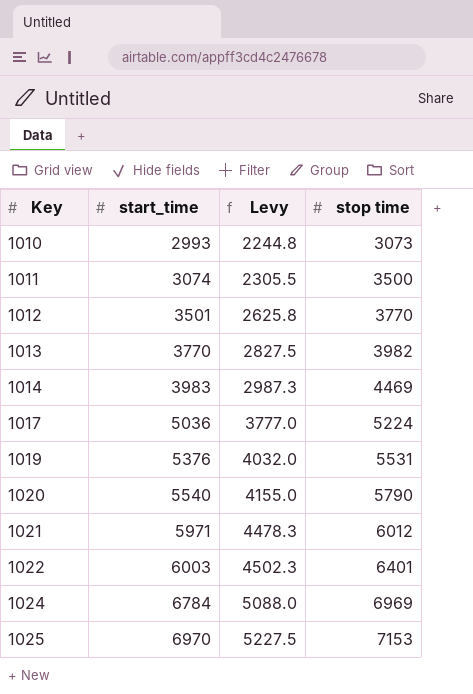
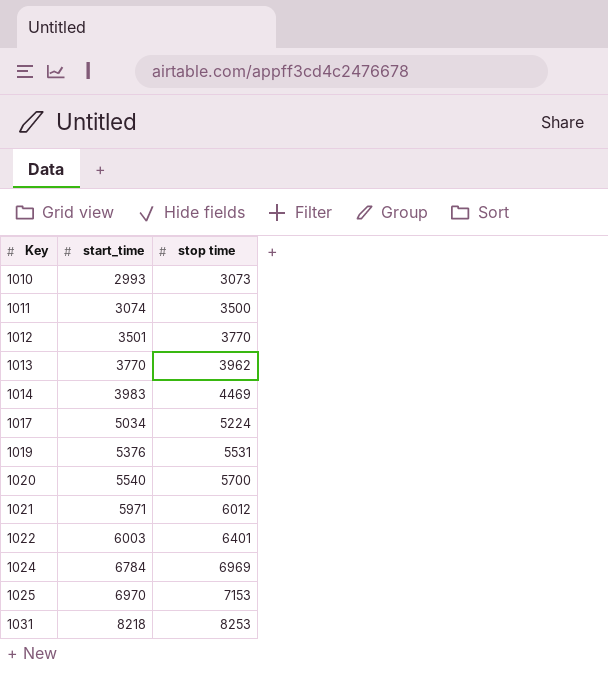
column Levy | formula: [start_time] * 0.75 -> none
1013 | stop time: 3982 -> 3962
1017 | start_time: 5036 -> 5034
1020 | stop time: 5790 -> 5700
row 1031: none -> 8218 | 8253

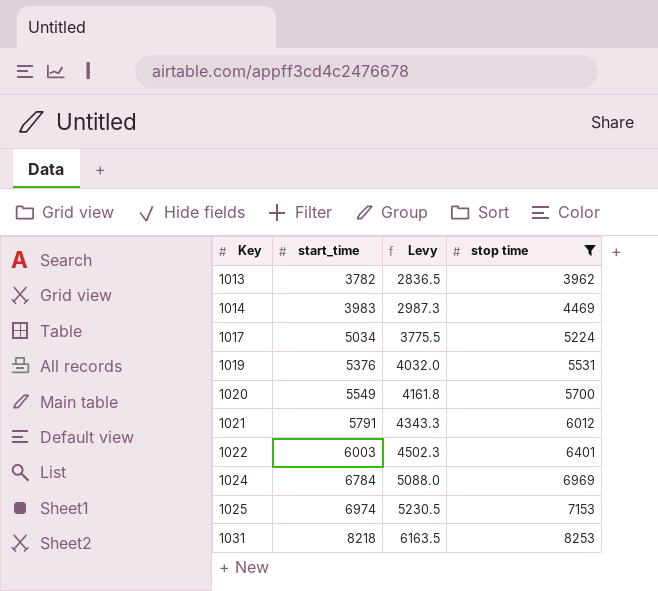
filter: none -> stop time >= 3962
column Levy | formula: none -> [start_time] * 0.75
1013 | start_time: 3770 -> 3782
1020 | start_time: 5540 -> 5549
1021 | start_time: 5971 -> 5791
1025 | start_time: 6970 -> 6974

